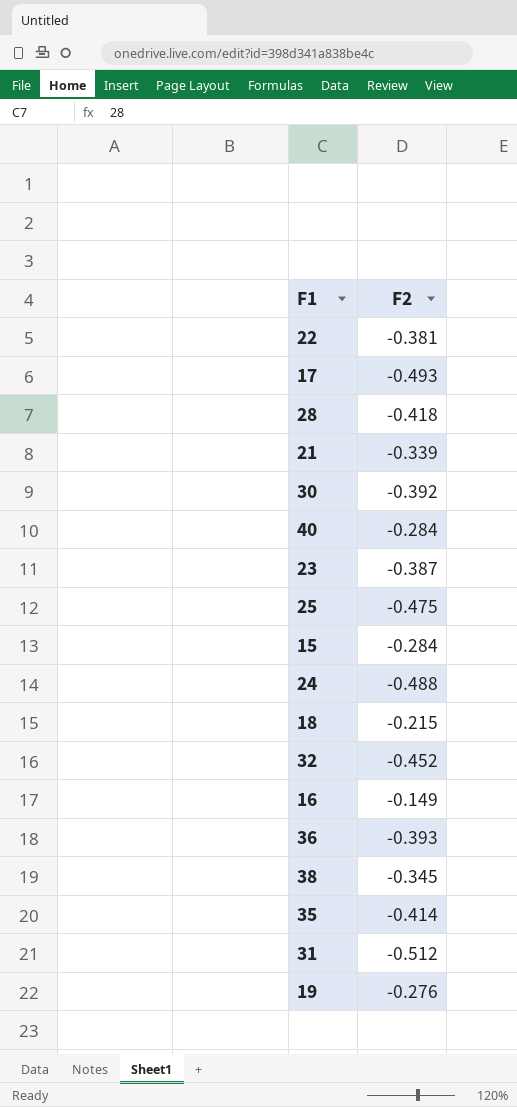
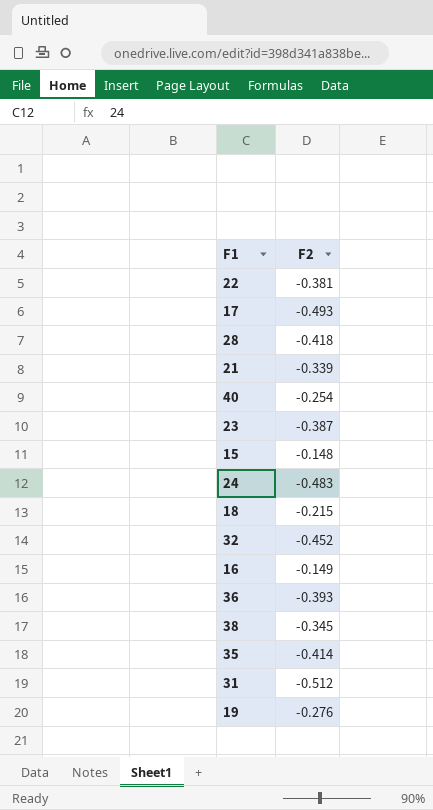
row 30: -0.392 -> none
row 25: -0.475 -> none
40 | F2: -0.284 -> -0.254
15 | F2: -0.284 -> -0.148
24 | F2: -0.488 -> -0.483

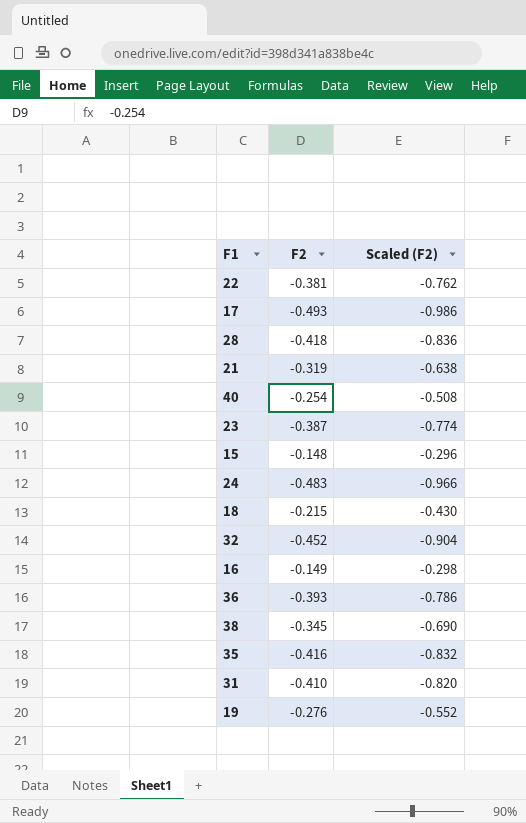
column Scaled (F2) | formula: none -> [F2] * 2
21 | F2: -0.339 -> -0.319
35 | F2: -0.414 -> -0.416
31 | F2: -0.512 -> -0.410

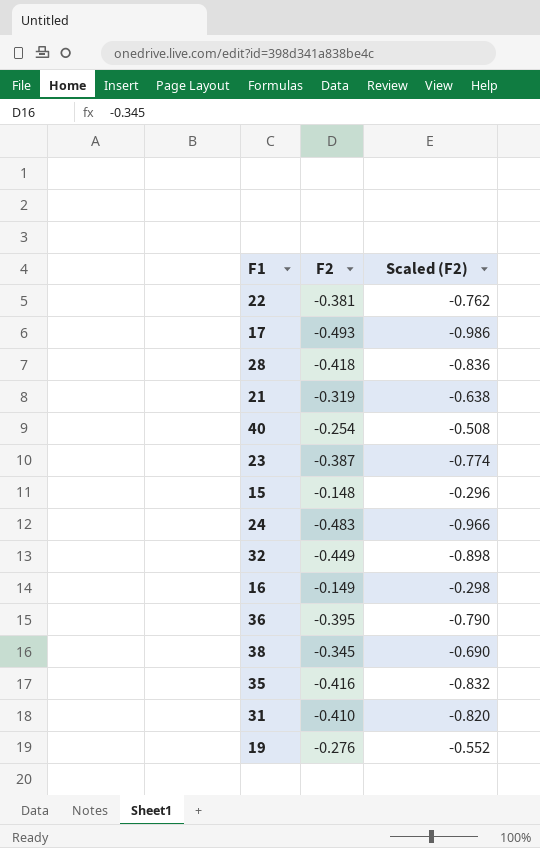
row 18: -0.215 | -0.430 -> none
32 | F2: -0.452 -> -0.449
32 | Scaled (F2): -0.904 -> -0.898
36 | F2: -0.393 -> -0.395
36 | Scaled (F2): -0.786 -> -0.790

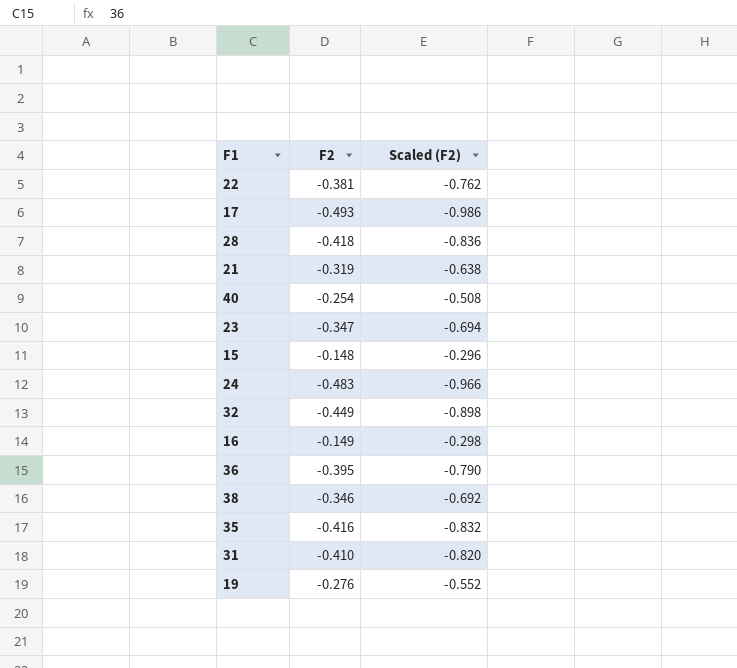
23 | F2: -0.387 -> -0.347
23 | Scaled (F2): -0.774 -> -0.694
38 | F2: -0.345 -> -0.346
38 | Scaled (F2): -0.690 -> -0.692

